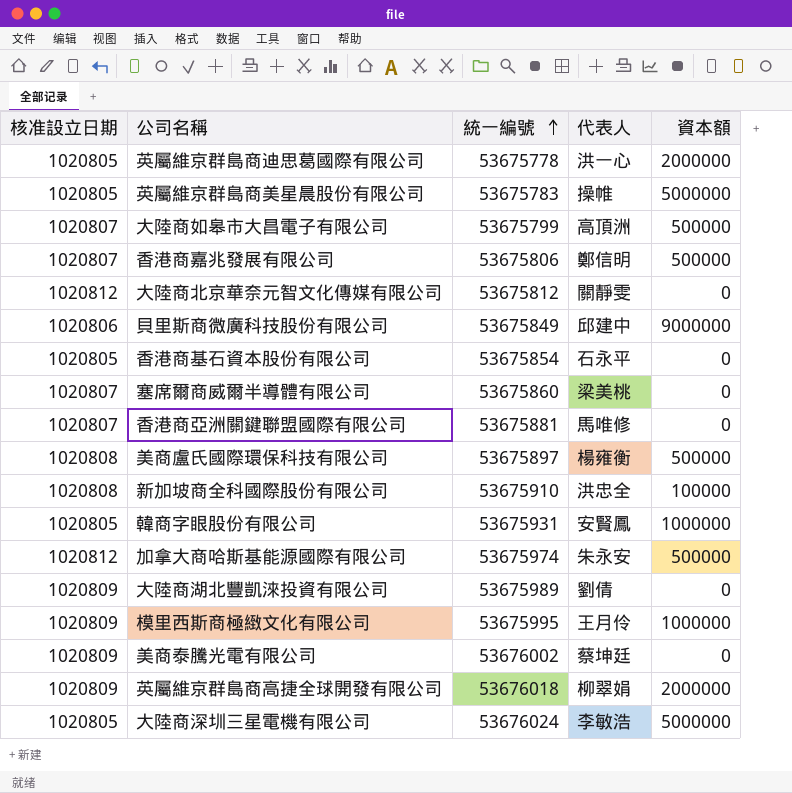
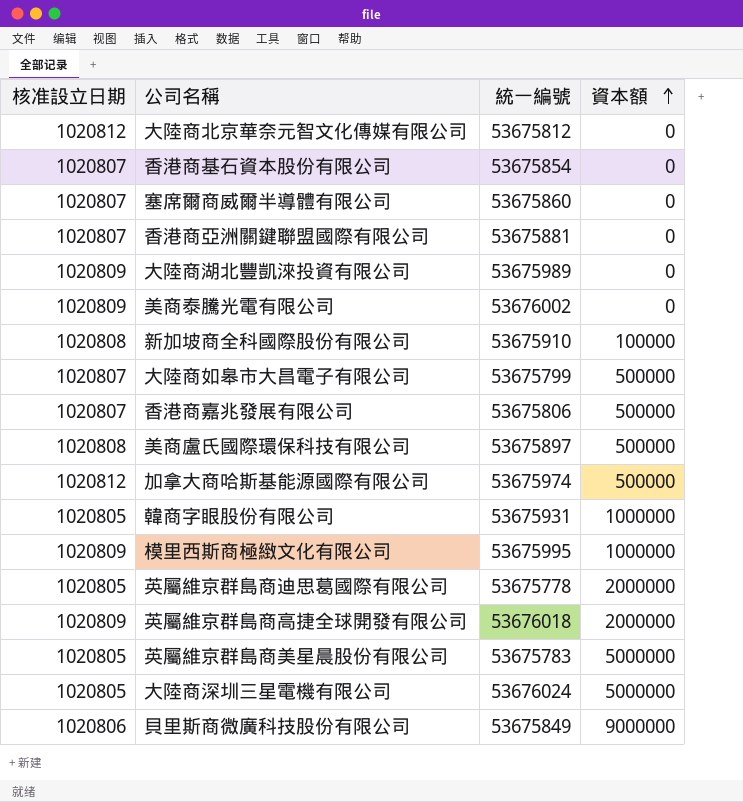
row order: 統一編號 ascending -> 資本額 ascending
column 代表人 | position: 4 -> none
香港商基石資本股份有限公司 | 核准設立日期: 1020805 -> 1020807

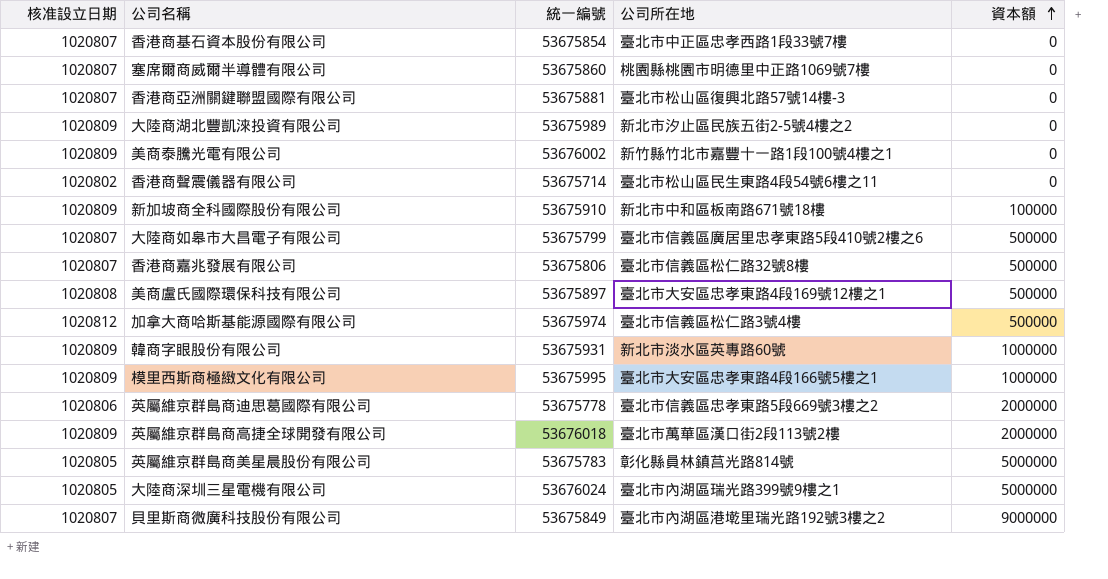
column 公司所在地 | position: none -> 4
row 大陸商北京華奈元智文化傳媒有限公司: 1020812 | 53675812 | 0 -> none
row 香港商聲震儀器有限公司: none -> 1020802 | 53675714 | 臺北市松山區民生東路4段54號6樓之11 | 0
新加坡商全科國際股份有限公司 | 核准設立日期: 1020808 -> 1020809
韓商字眼股份有限公司 | 核准設立日期: 1020805 -> 1020809
英屬維京群島商迪思葛國際有限公司 | 核准設立日期: 1020805 -> 1020806
貝里斯商微廣科技股份有限公司 | 核准設立日期: 1020806 -> 1020807

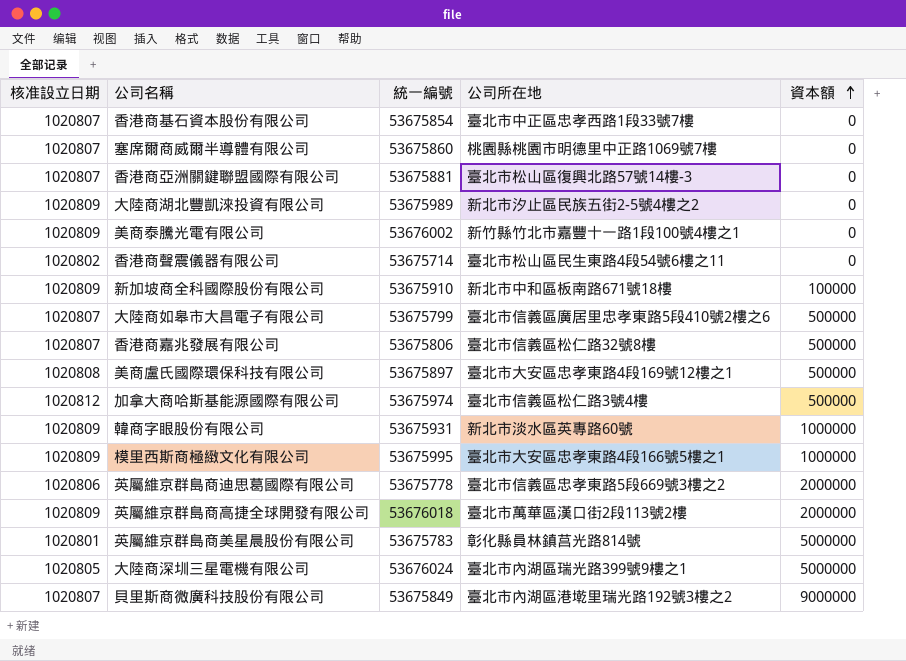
英屬維京群島商美星晨股份有限公司 | 核准設立日期: 1020805 -> 1020801

